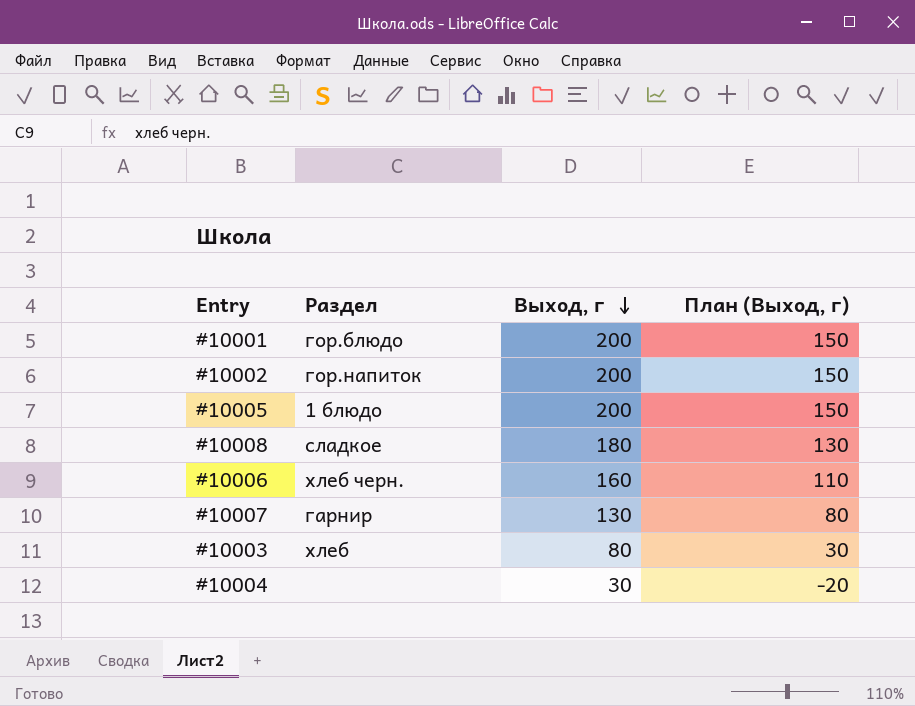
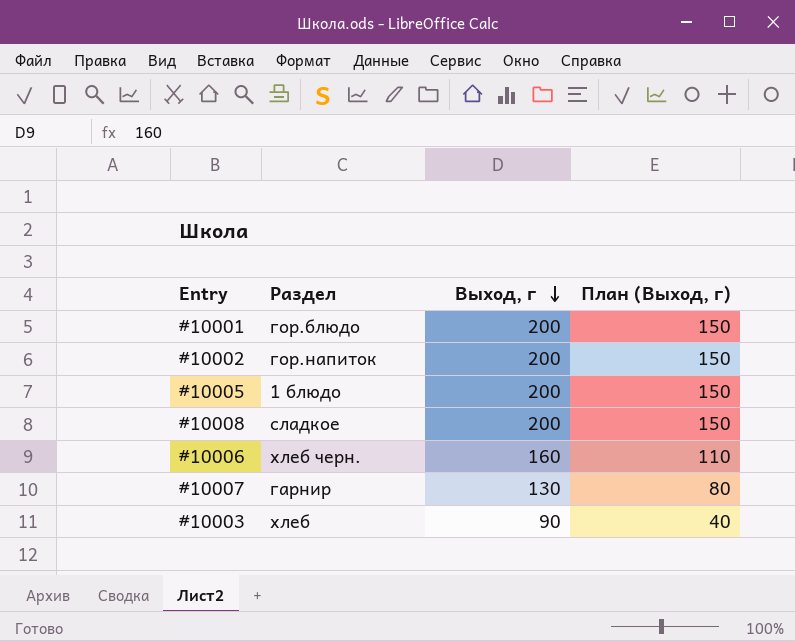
row #10004: none | 30 | -20 -> none
#10008 | Выход, г: 180 -> 200
#10008 | План (Выход, г): 130 -> 150
#10003 | Выход, г: 80 -> 90
#10003 | План (Выход, г): 30 -> 40

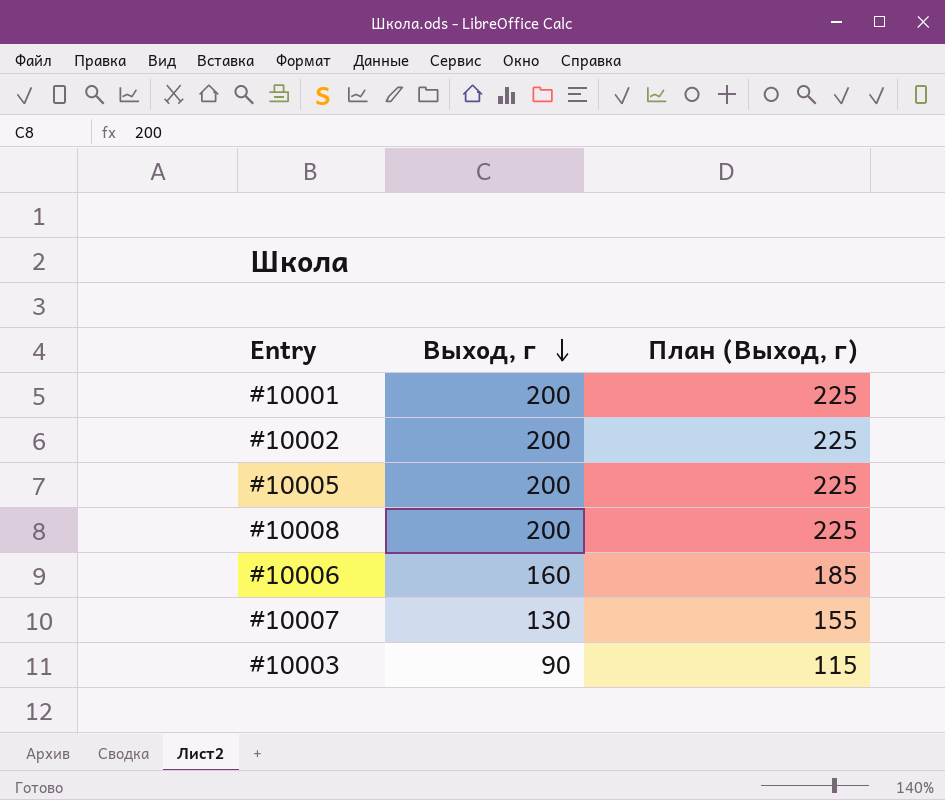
column Раздел | position: 2 -> none
column План (Выход, г) | formula: [Выход, г] - 50 -> [Выход, г] + 25

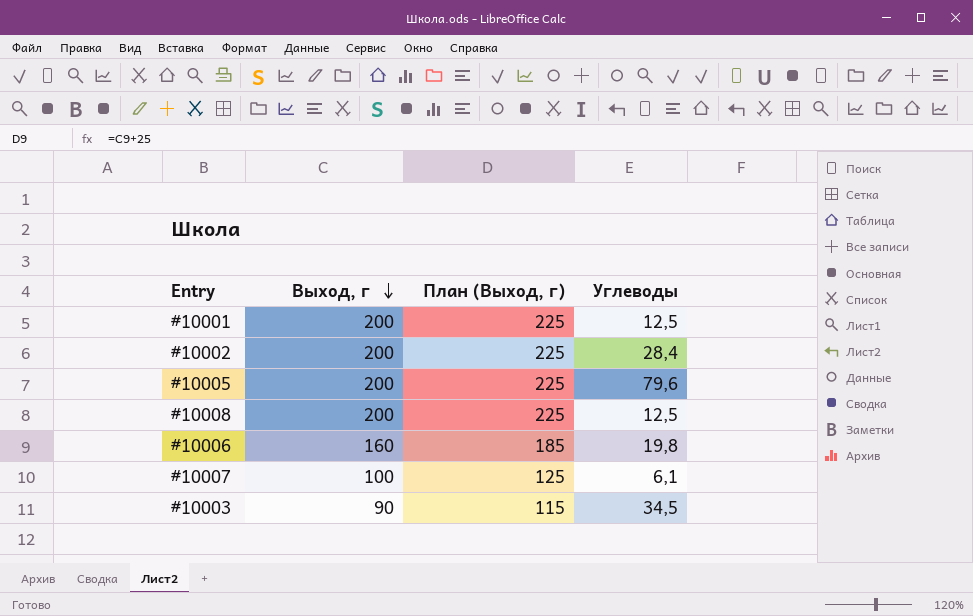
column Углеводы | position: none -> 4
#10007 | Выход, г: 130 -> 100
#10007 | План (Выход, г): 155 -> 125

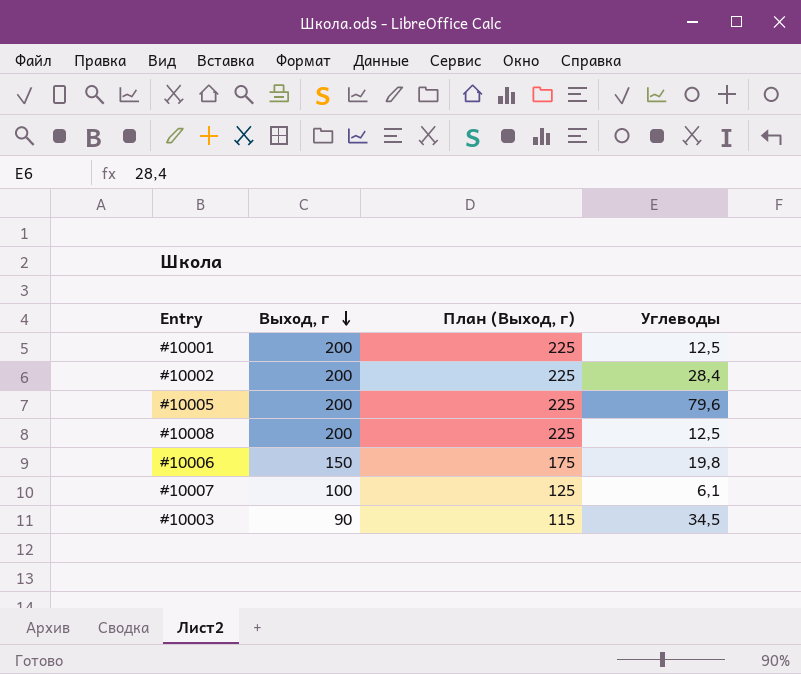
#10006 | Выход, г: 160 -> 150
#10006 | План (Выход, г): 185 -> 175

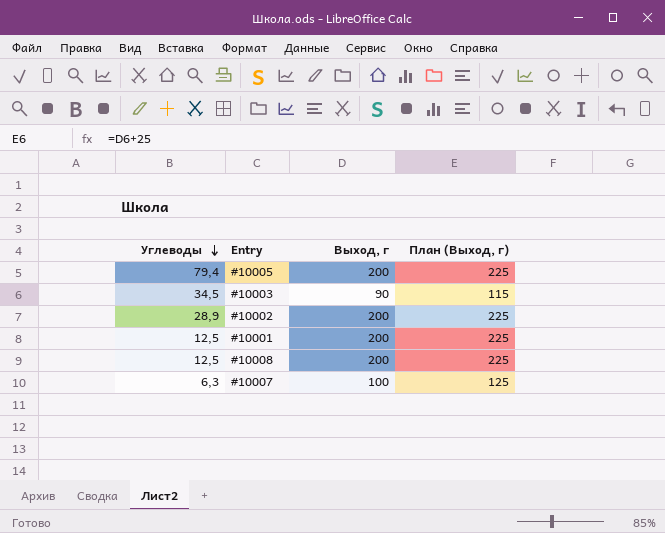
row order: Выход, г descending -> Углеводы descending
column Углеводы | position: 4 -> 1
row #10006: 150 | 175 | 19,8 -> none
#10005 | Углеводы: 79,6 -> 79,4
#10002 | Углеводы: 28,4 -> 28,9
#10007 | Углеводы: 6,1 -> 6,3

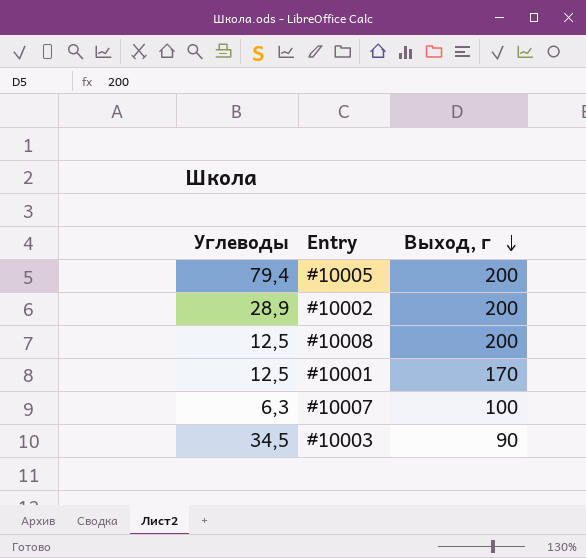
row order: Углеводы descending -> Выход, г descending
column План (Выход, г) | formula: [Выход, г] + 25 -> none
#10001 | Выход, г: 200 -> 170

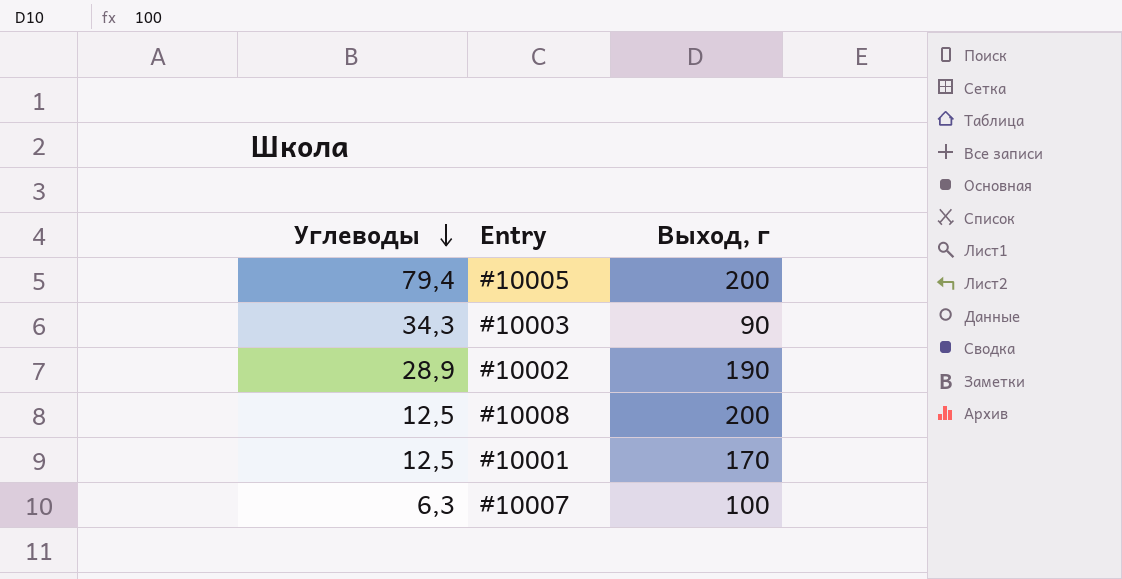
row order: Выход, г descending -> Углеводы descending
#10003 | Углеводы: 34,5 -> 34,3
#10002 | Выход, г: 200 -> 190

